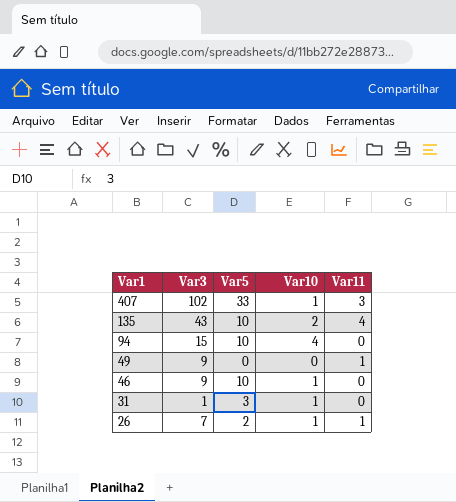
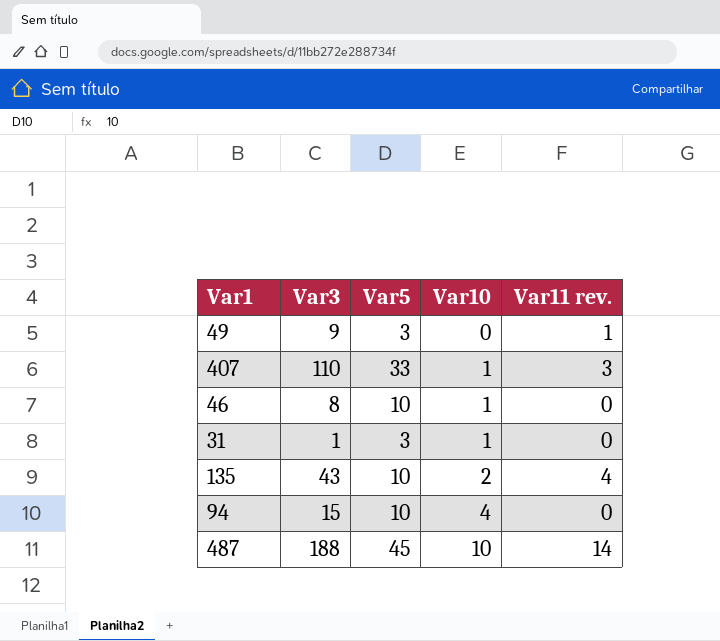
row order: Var1 descending -> Var10 ascending
column name: Var11 -> Var11 rev.
row 26: 7 | 2 | 1 | 1 -> none
49 | Var5: 0 -> 3
407 | Var3: 102 -> 110
46 | Var3: 9 -> 8
row 487: none -> 188 | 45 | 10 | 14

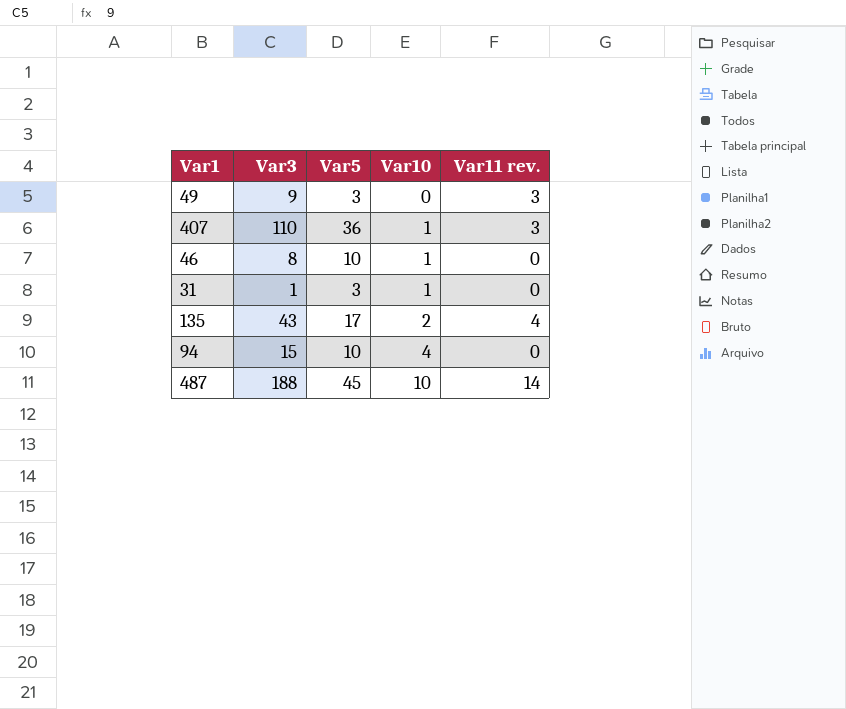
49 | Var11 rev.: 1 -> 3
407 | Var5: 33 -> 36
135 | Var5: 10 -> 17

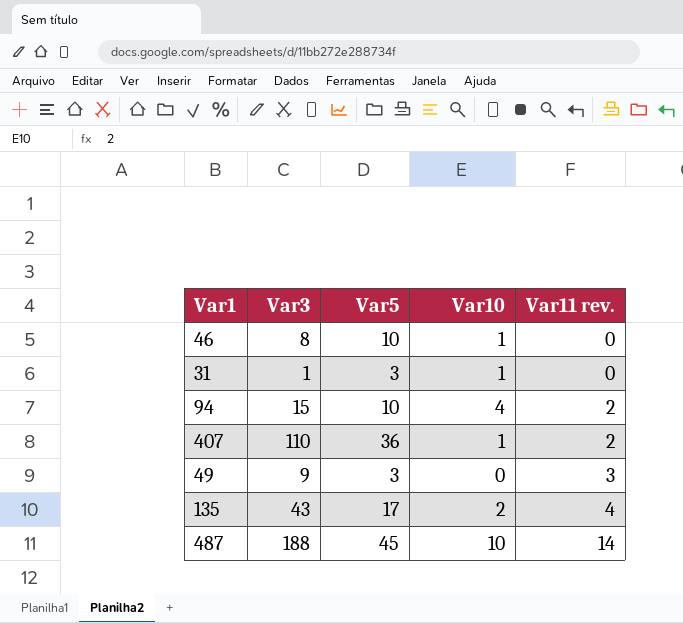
row order: Var10 ascending -> Var11 rev. ascending
94 | Var11 rev.: 0 -> 2
407 | Var11 rev.: 3 -> 2

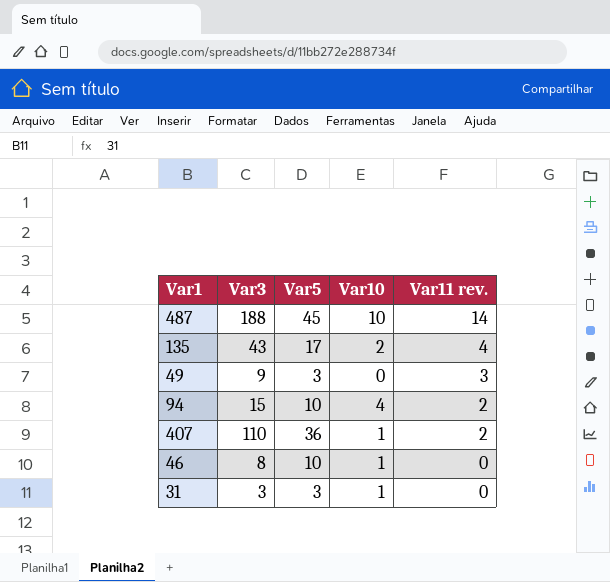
row order: Var11 rev. ascending -> Var11 rev. descending
31 | Var3: 1 -> 3

